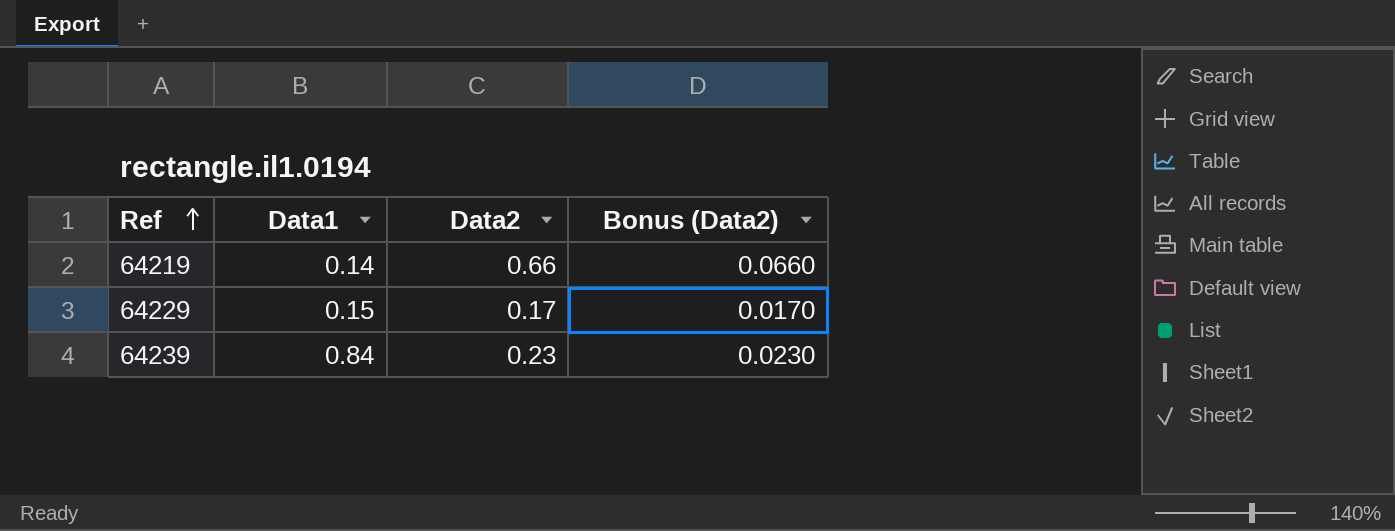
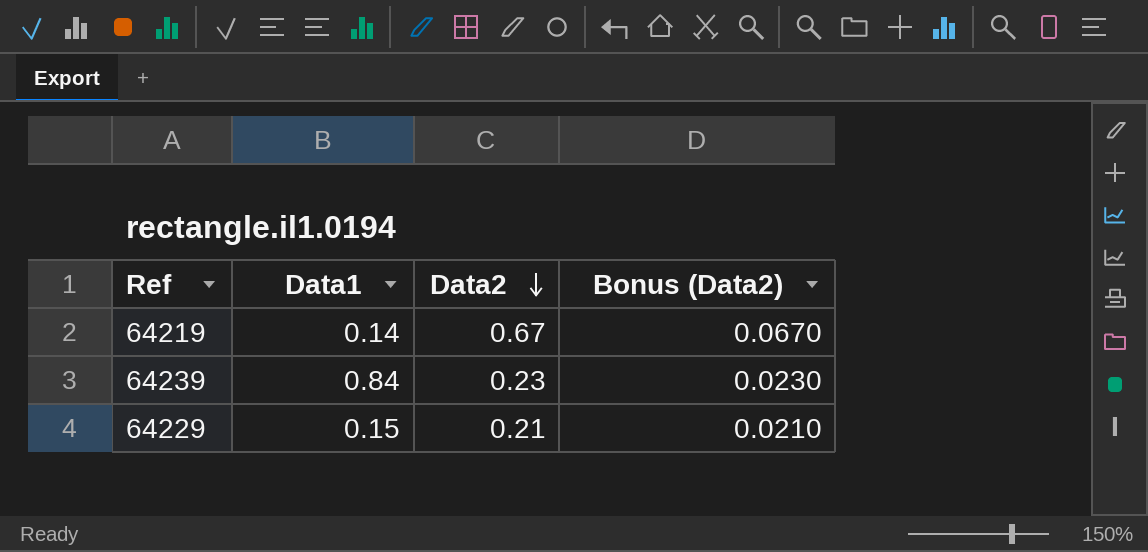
row order: Ref ascending -> Data2 descending
64219 | Data2: 0.66 -> 0.67
64219 | Bonus (Data2): 0.0660 -> 0.0670
64229 | Data2: 0.17 -> 0.21
64229 | Bonus (Data2): 0.0170 -> 0.0210

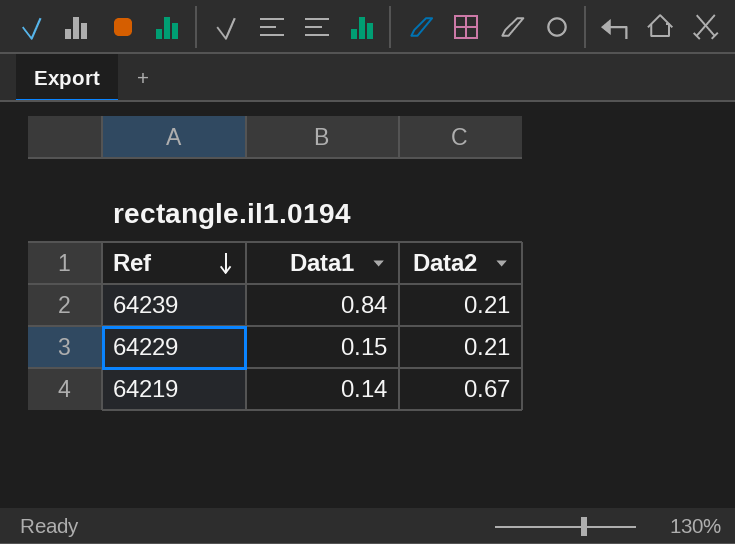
row order: Data2 descending -> Ref descending
column Bonus (Data2) | formula: [Data2] * 0.1 -> none
64239 | Data2: 0.23 -> 0.21

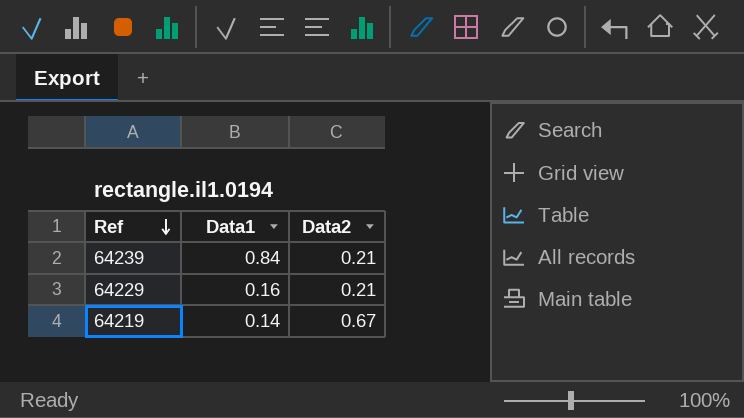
64229 | Data1: 0.15 -> 0.16

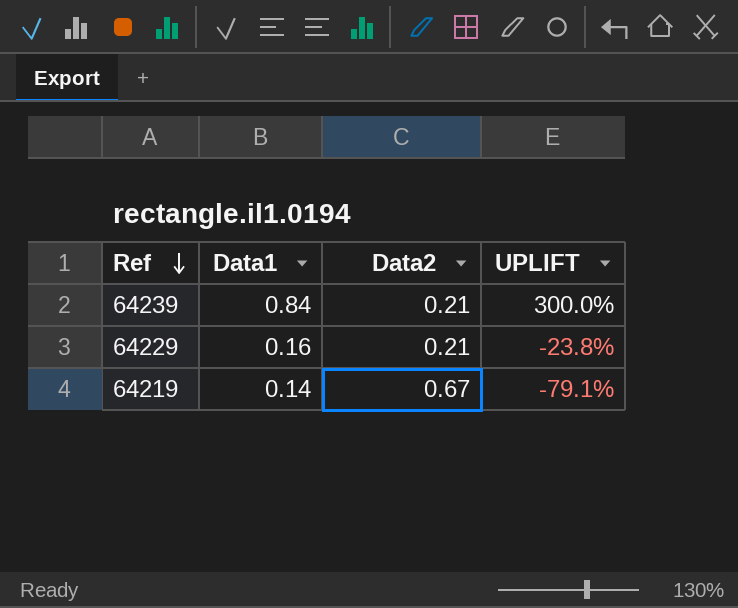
column UPLIFT | formula: none -> ([Data1] - [Data2]) / [Data2]

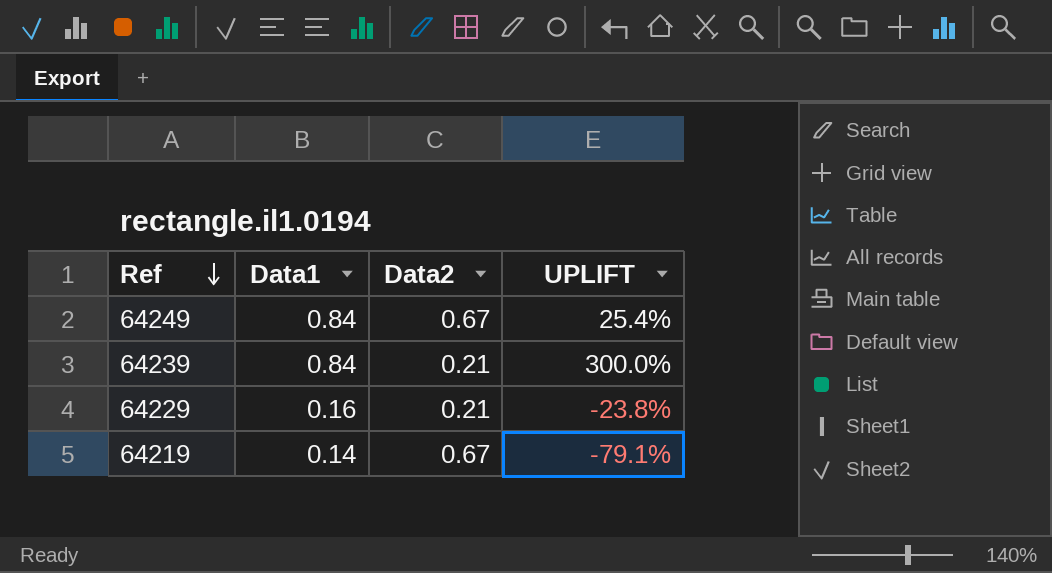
row 64249: none -> 0.84 | 0.67 | 25.4%

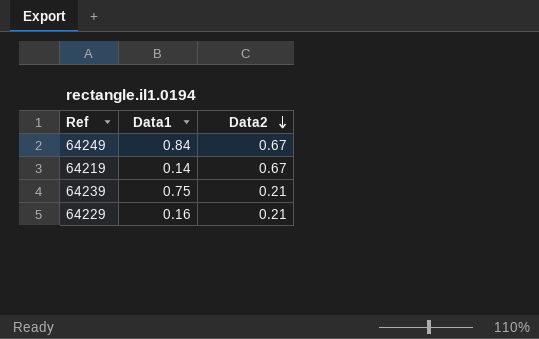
row order: Ref descending -> Data2 descending
column UPLIFT | formula: ([Data1] - [Data2]) / [Data2] -> none
64239 | Data1: 0.84 -> 0.75

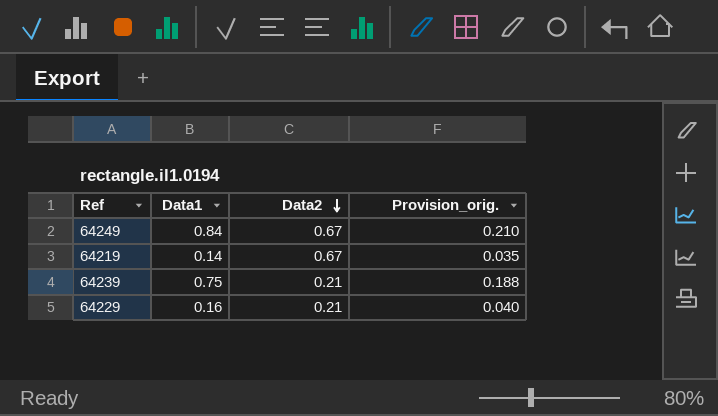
column Provision_orig. | formula: none -> [Data1] * 0.25

